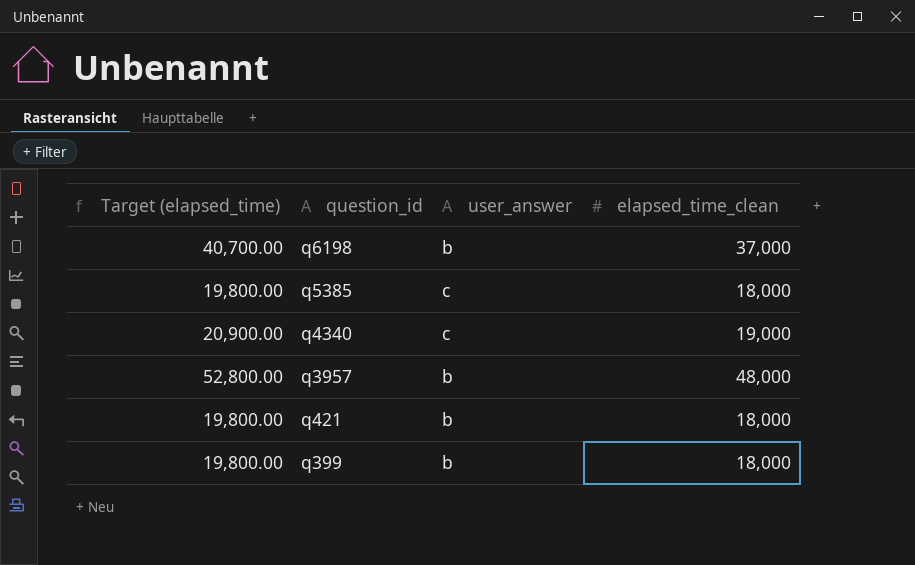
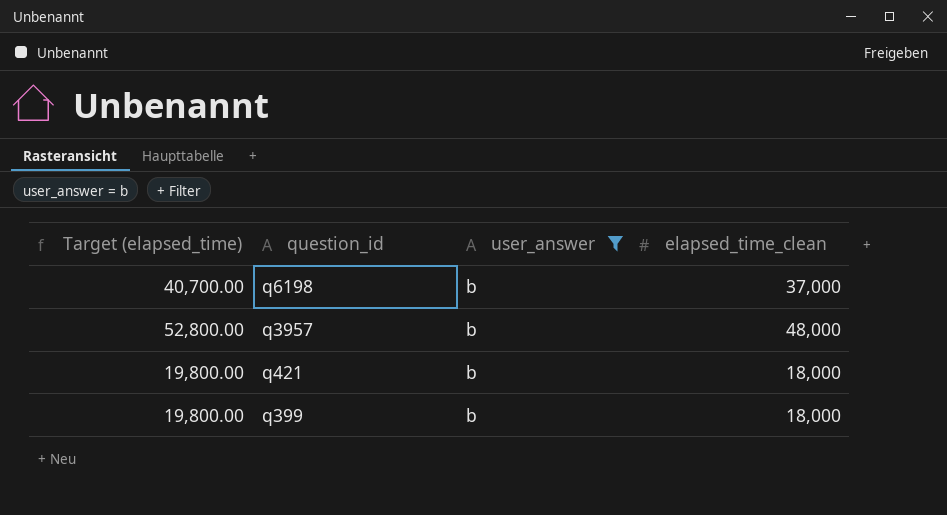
filter: none -> user_answer = b

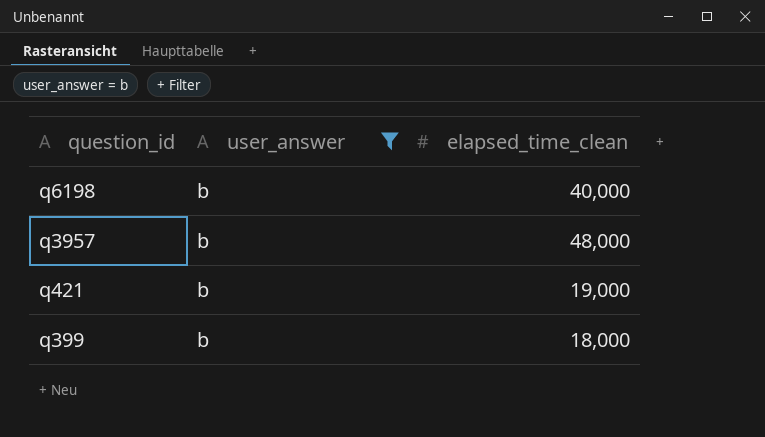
column Target (elapsed_time) | formula: [elapsed_time_clean] * 1.1 -> none
q6198 | elapsed_time_clean: 37,000 -> 40,000
q421 | elapsed_time_clean: 18,000 -> 19,000

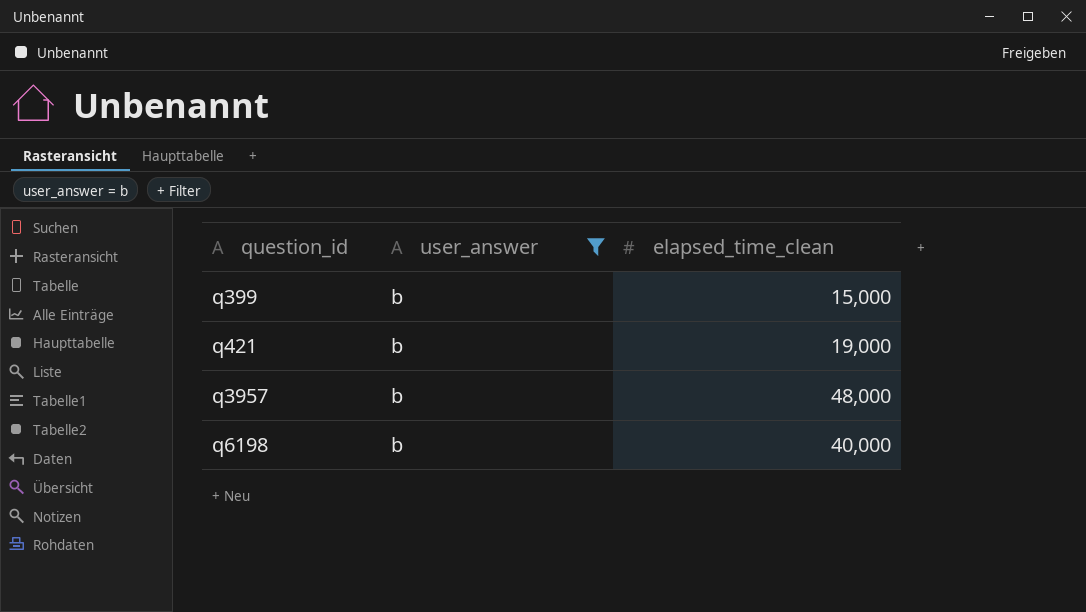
row order: question_id descending -> question_id ascending
q399 | elapsed_time_clean: 18,000 -> 15,000

